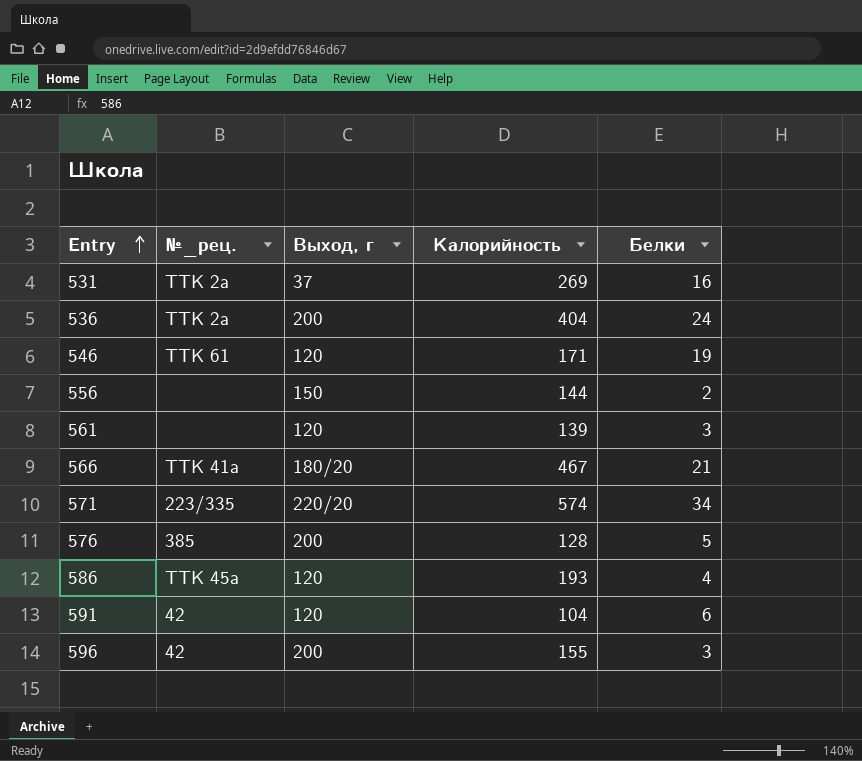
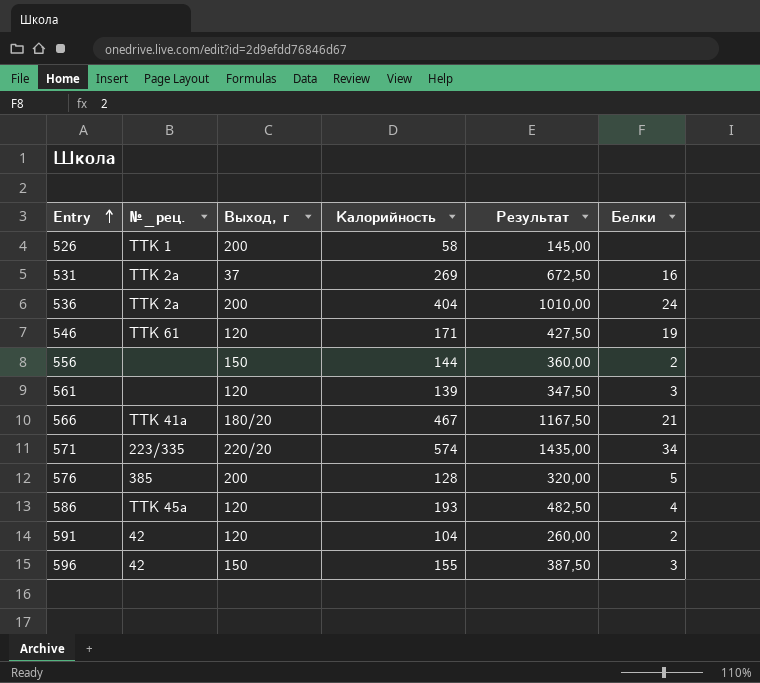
column Результат | formula: none -> [Калорийность] * 2,5
row 526: none -> ТТК 1 | 200 | 58 | 145,00 | none
591 | Белки: 6 -> 2
596 | Выход, г: 200 -> 150

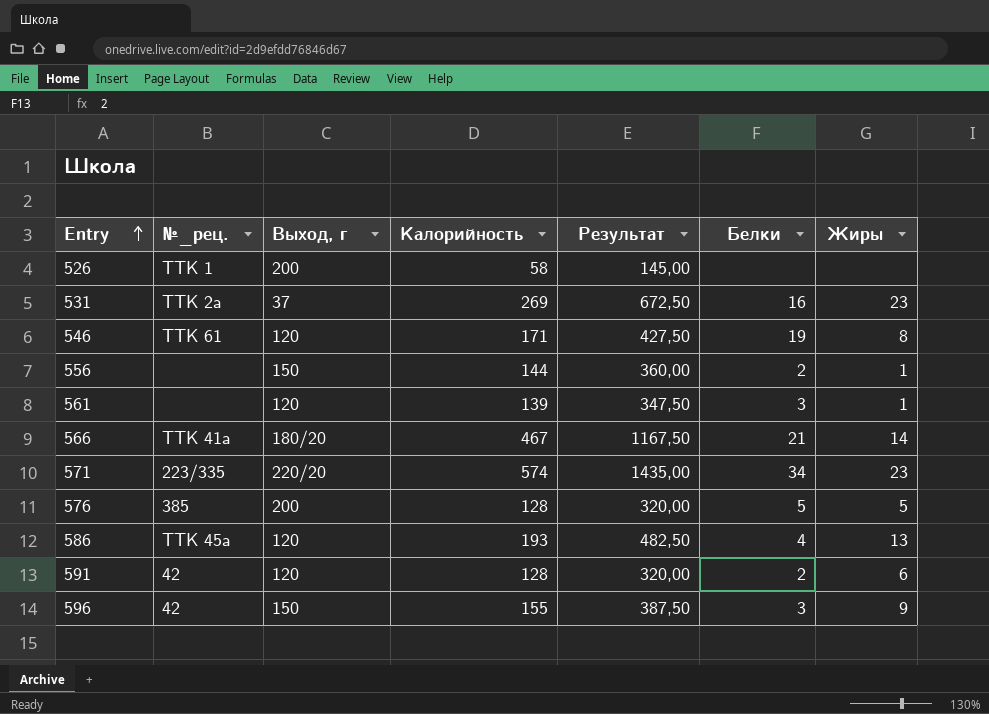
column Жиры | position: none -> 7
row 536: ТТК 2а | 200 | 404 | 1010,00 | 24 -> none
591 | Калорийность: 104 -> 128
591 | Результат: 260,00 -> 320,00

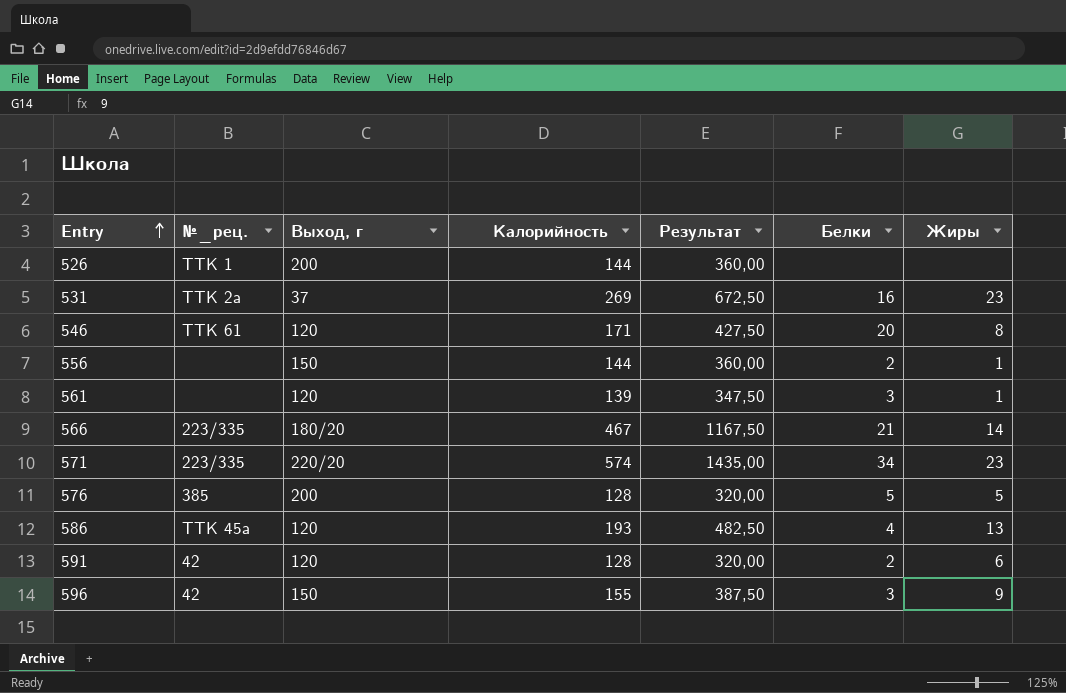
526 | Калорийность: 58 -> 144
526 | Результат: 145,00 -> 360,00
546 | Белки: 19 -> 20
566 | №_рец.: ТТК 41а -> 223/335

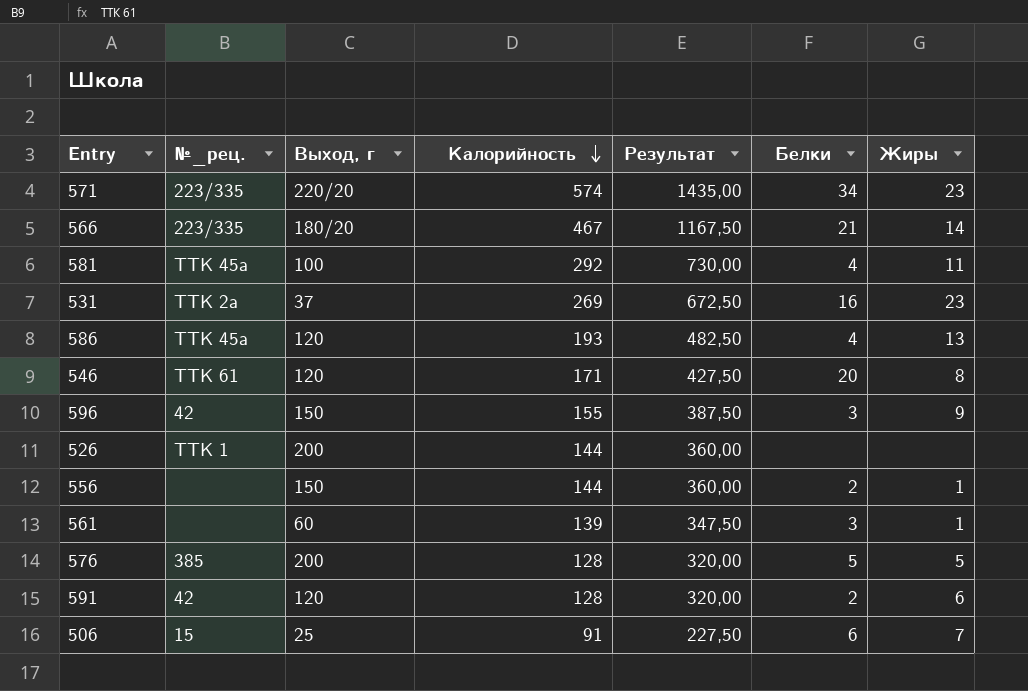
row order: Entry ascending -> Калорийность descending
row 581: none -> ТТК 45а | 100 | 292 | 730,00 | 4 | 11
561 | Выход, г: 120 -> 60
row 506: none -> 15 | 25 | 91 | 227,50 | 6 | 7

